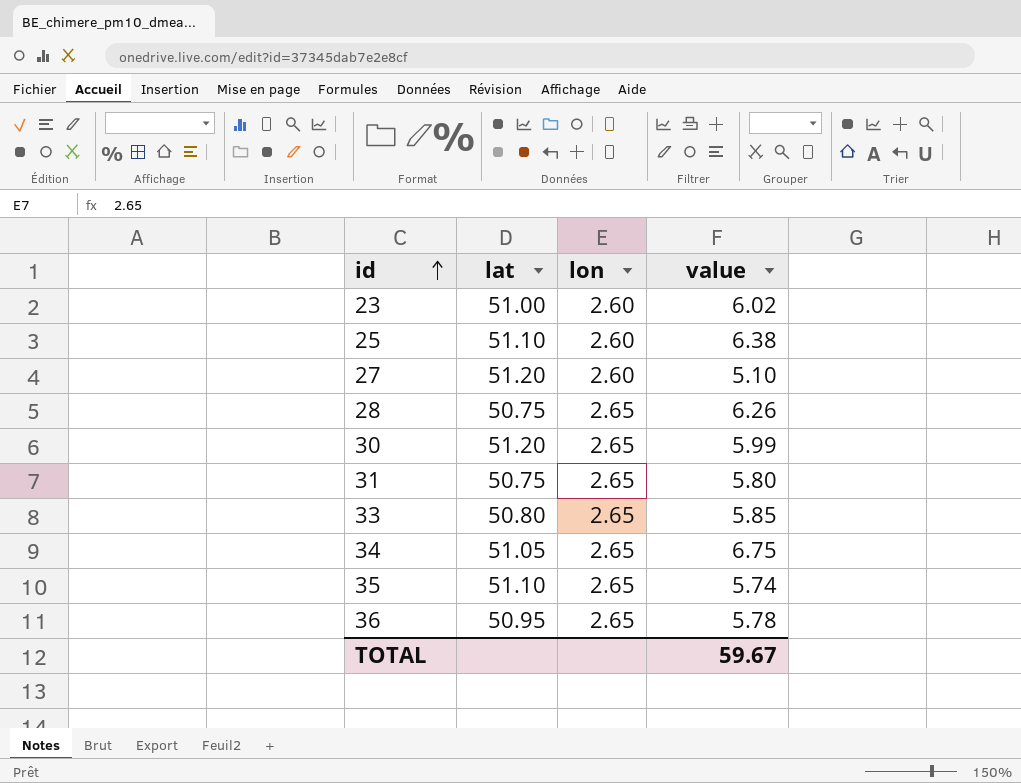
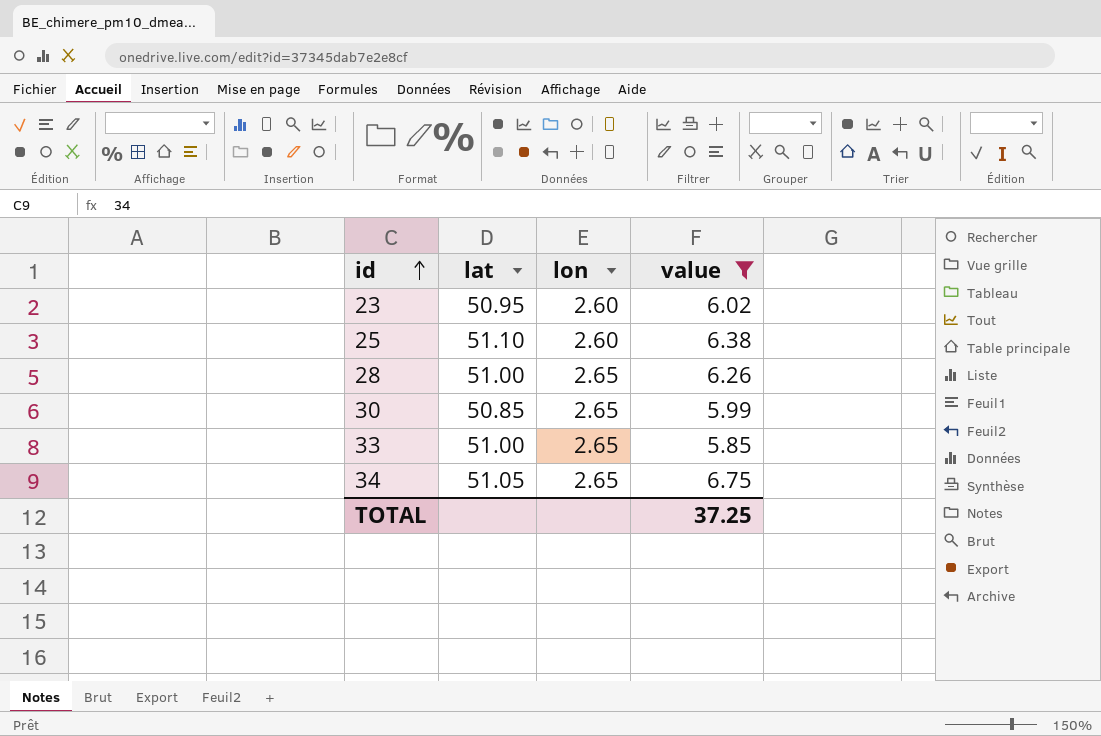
filter: none -> value >= 5.85
23 | lat: 51.00 -> 50.95
28 | lat: 50.75 -> 51.00
30 | lat: 51.20 -> 50.85
33 | lat: 50.80 -> 51.00
TOTAL | value: 59.67 -> 37.25

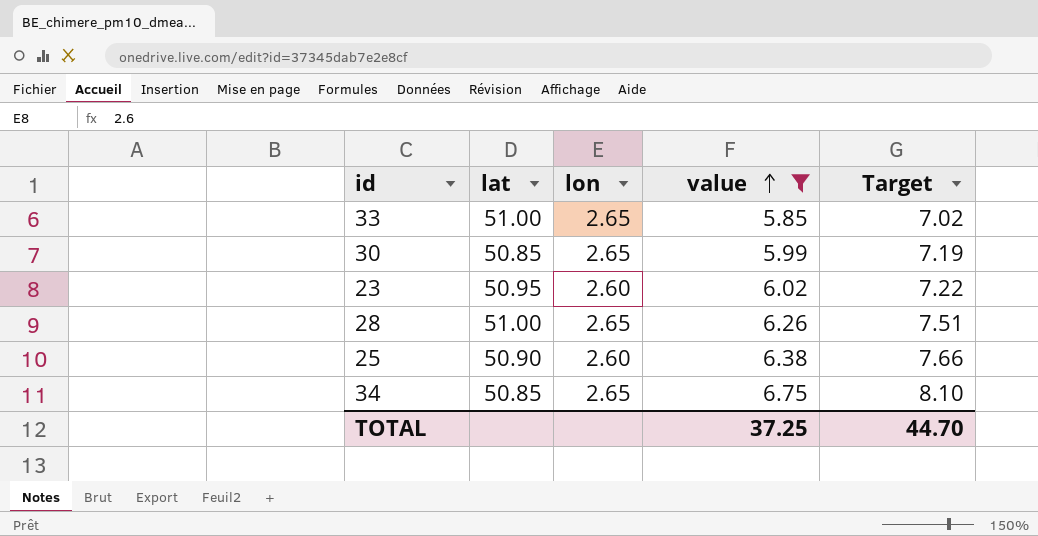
row order: id ascending -> value ascending
column Target | formula: none -> [value] * 1.2
25 | lat: 51.10 -> 50.90
34 | lat: 51.05 -> 50.85

